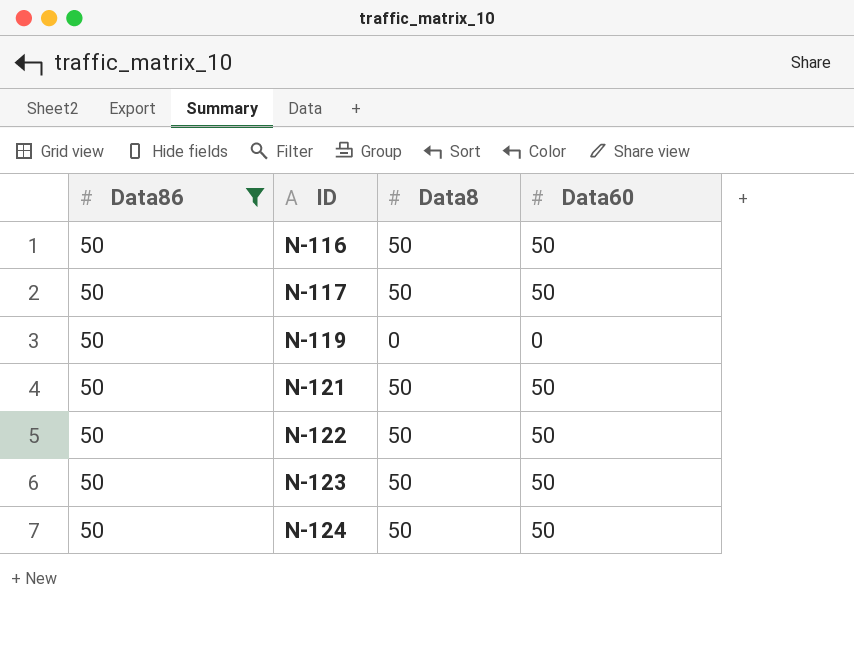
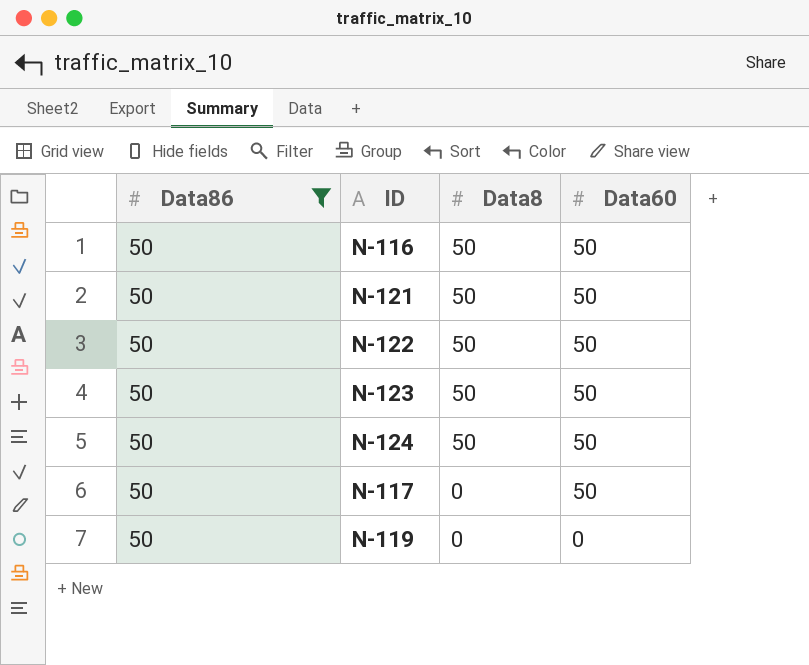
row order: ID ascending -> Data8 descending
N-117 | Data8: 50 -> 0

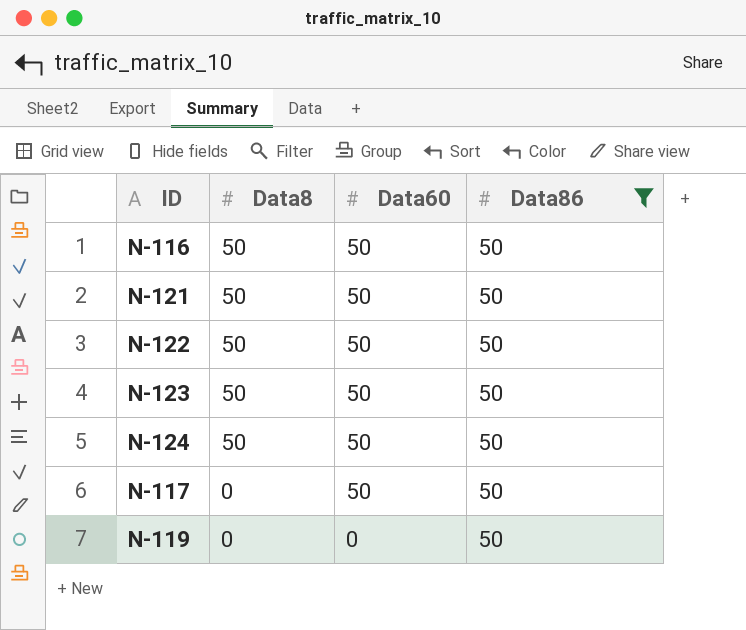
column Data86 | position: 1 -> 4

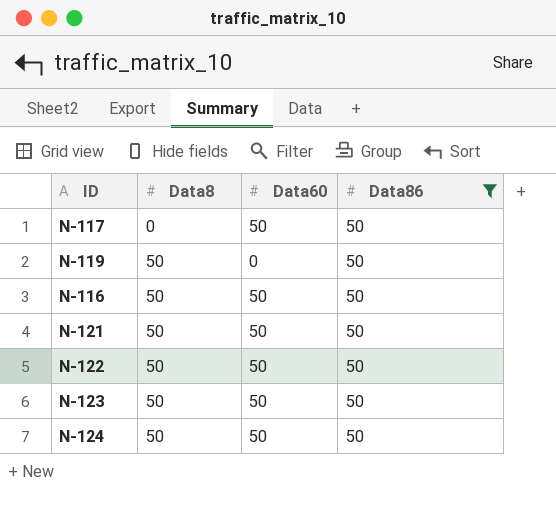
row order: Data8 descending -> Data8 ascending
N-119 | Data8: 0 -> 50

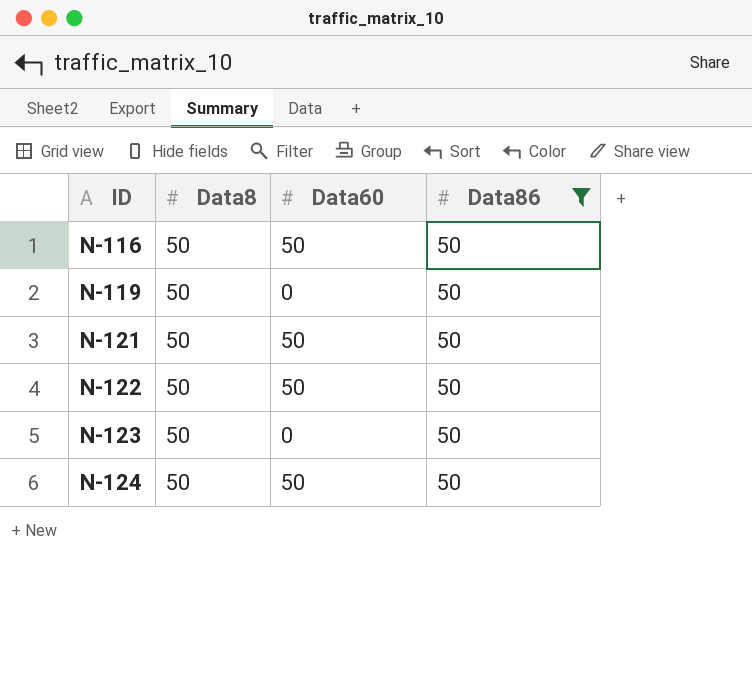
row order: Data8 ascending -> ID ascending
row N-117: 0 | 50 | 50 -> none
N-123 | Data60: 50 -> 0

